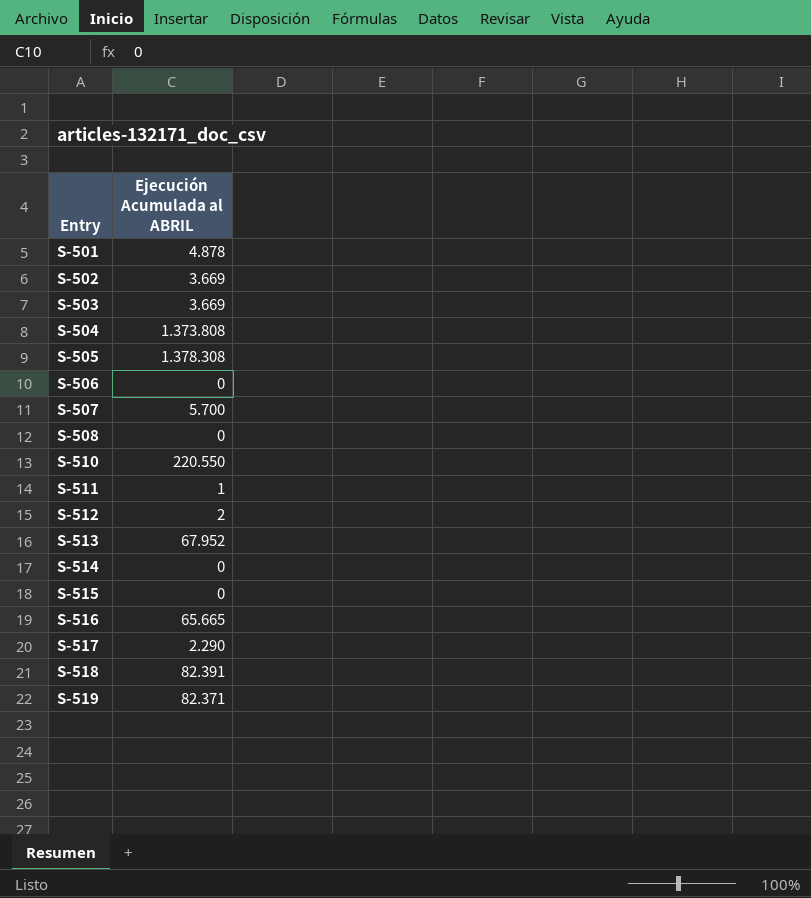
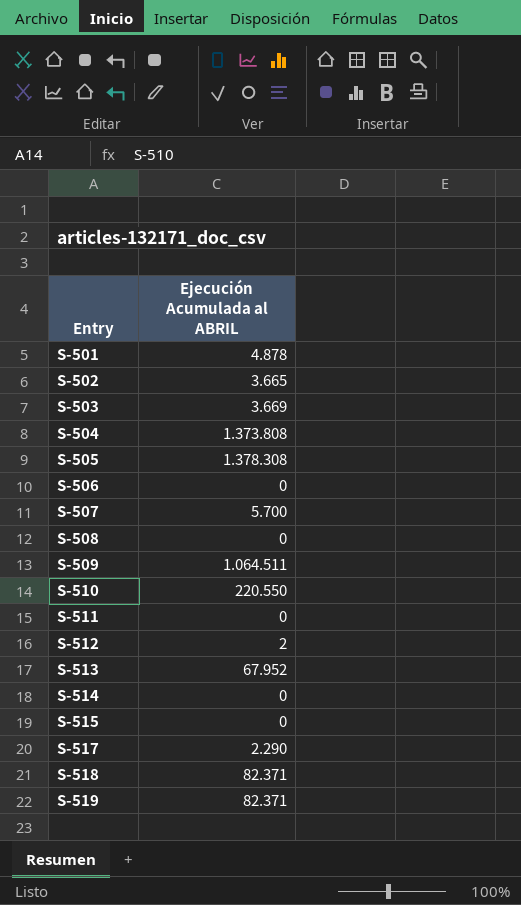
row S-516: 65.665 -> none
S-502 | Ejecución Acumulada al ABRIL: 3.669 -> 3.665
row S-509: none -> 1.064.511
S-511 | Ejecución Acumulada al ABRIL: 1 -> 0
S-518 | Ejecución Acumulada al ABRIL: 82.391 -> 82.371

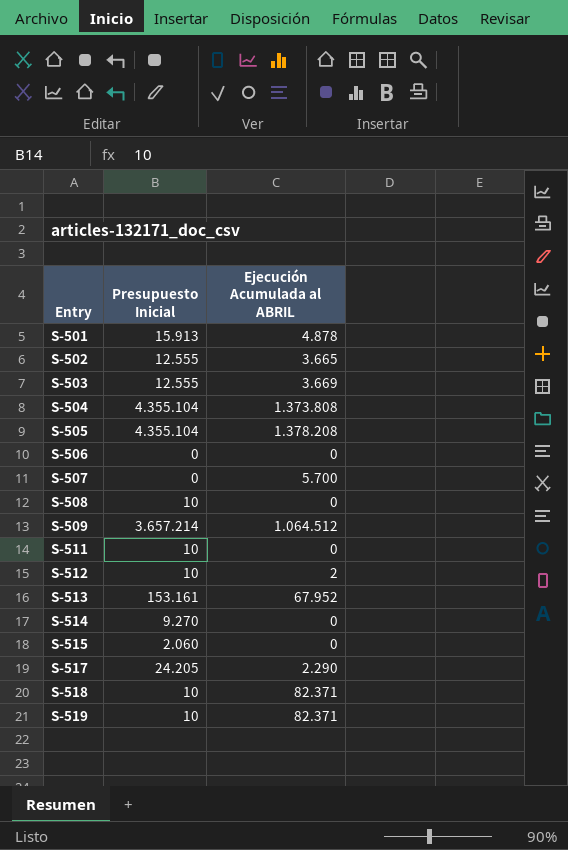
column Presupuesto Inicial | position: none -> 2
row S-510: 220.550 -> none
S-505 | Ejecución Acumulada al ABRIL: 1.378.308 -> 1.378.208
S-509 | Ejecución Acumulada al ABRIL: 1.064.511 -> 1.064.512

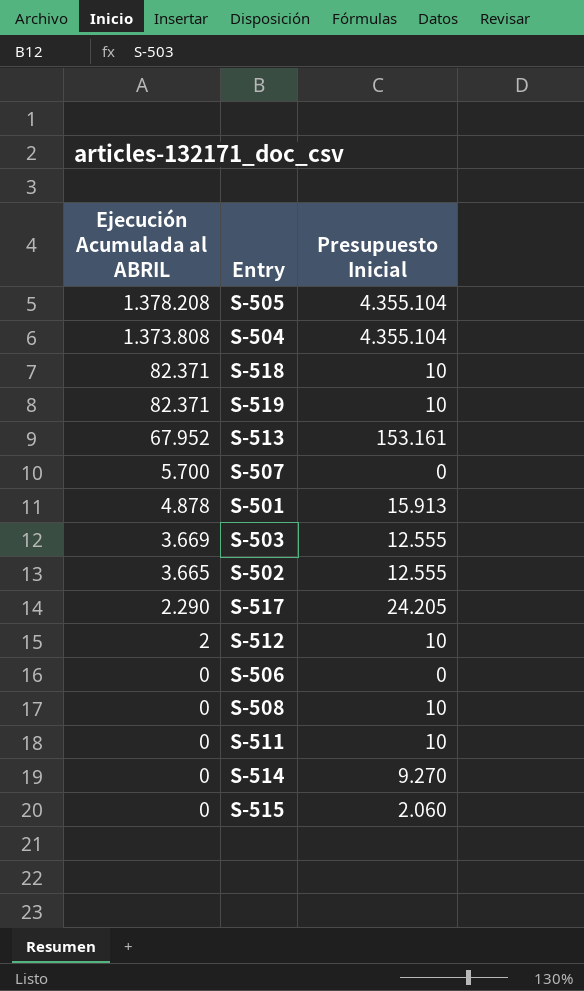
row order: Entry ascending -> Ejecución Acumulada al ABRIL descending
column Ejecución Acumulada al ABRIL | position: 3 -> 1
row S-509: 3.657.214 | 1.064.512 -> none

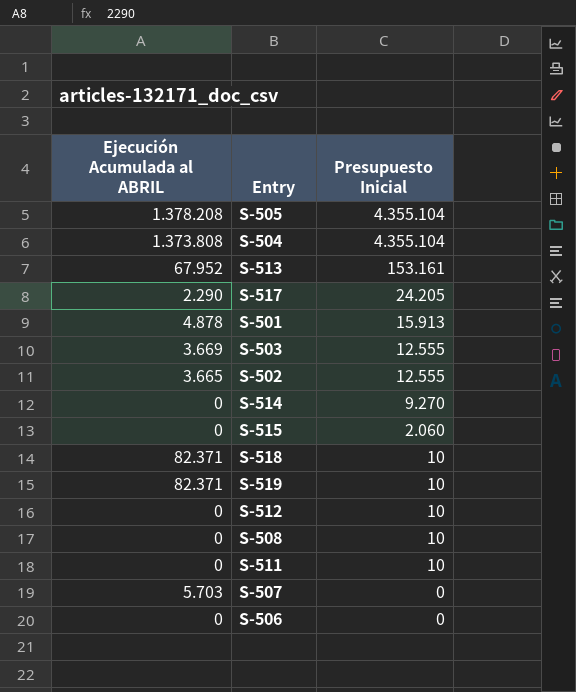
row order: Ejecución Acumulada al ABRIL descending -> Presupuesto Inicial descending
S-512 | Ejecución Acumulada al ABRIL: 2 -> 0
S-507 | Ejecución Acumulada al ABRIL: 5.700 -> 5.703

